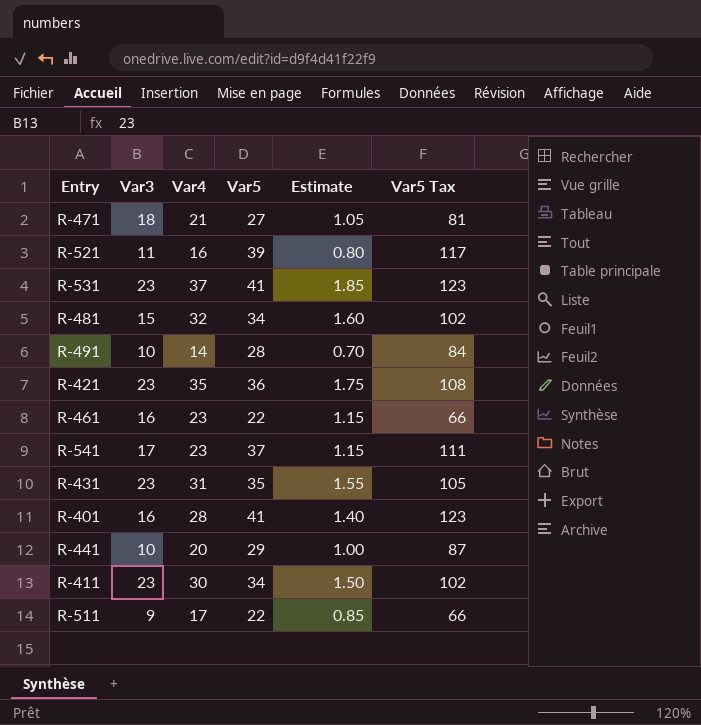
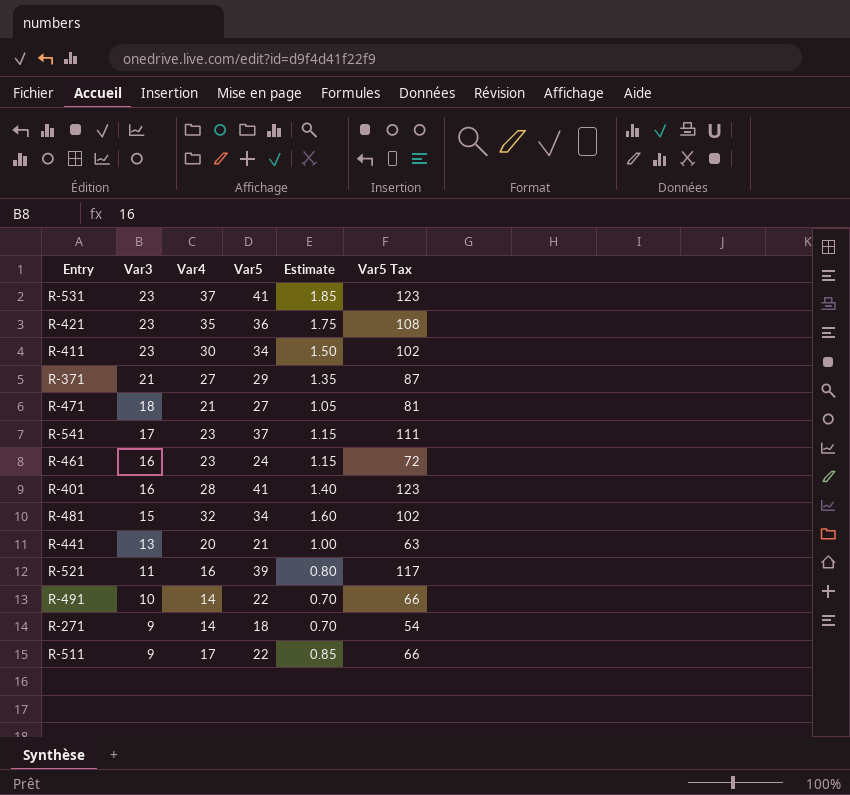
row order: none -> Var3 descending
row R-431: 23 | 31 | 35 | 1.55 | 105 -> none
row R-371: none -> 21 | 27 | 29 | 1.35 | 87
R-461 | Var5: 22 -> 24
R-461 | Var5 Tax: 66 -> 72
R-441 | Var3: 10 -> 13
R-441 | Var5: 29 -> 21
R-441 | Var5 Tax: 87 -> 63
R-491 | Var5: 28 -> 22
R-491 | Var5 Tax: 84 -> 66
row R-271: none -> 9 | 14 | 18 | 0.70 | 54

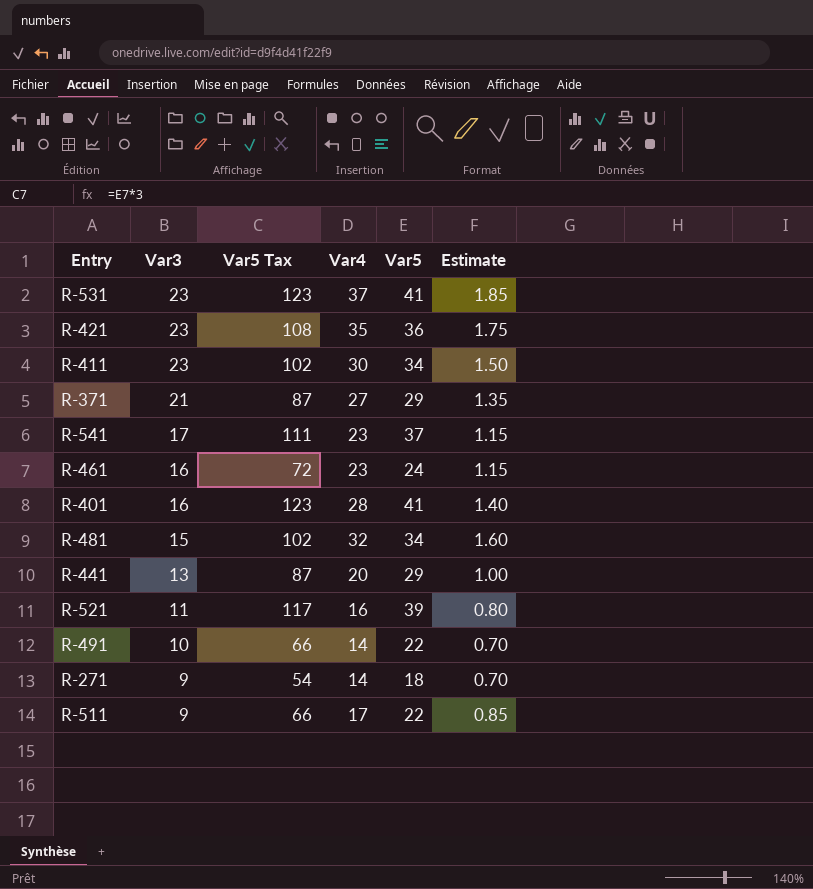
column Var5 Tax | position: 6 -> 3
row R-471: 18 | 21 | 27 | 1.05 | 81 -> none
R-441 | Var5 Tax: 63 -> 87
R-441 | Var5: 21 -> 29

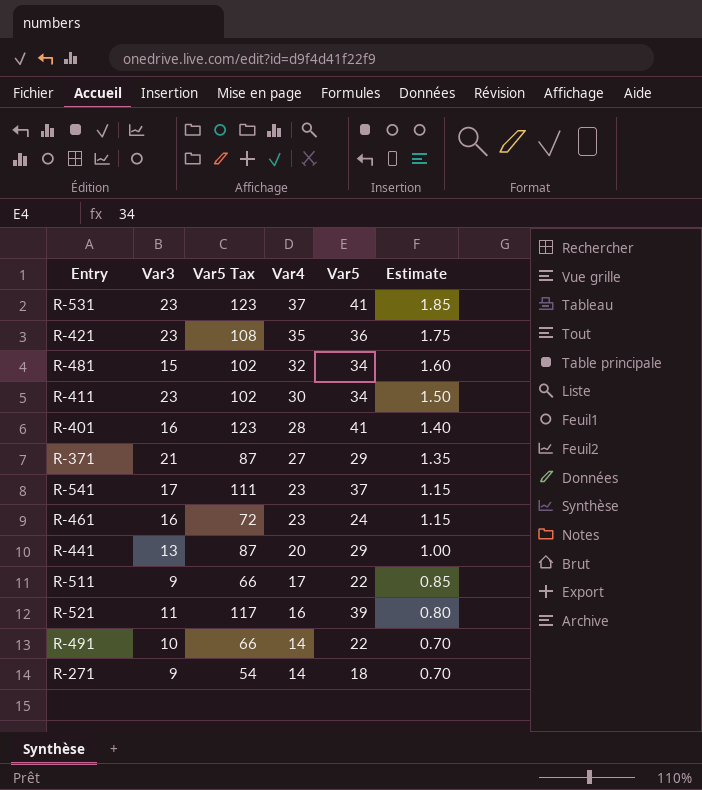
row order: Var3 descending -> Var4 descending

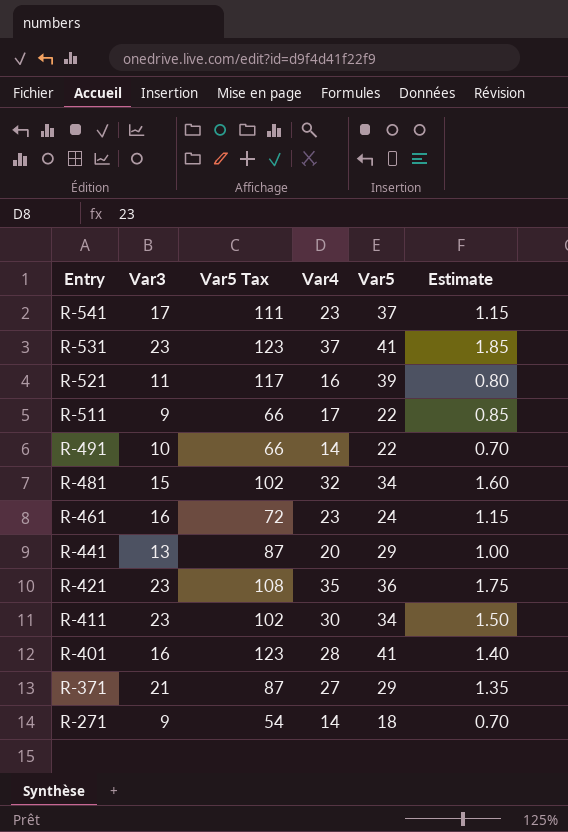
row order: Var4 descending -> Entry descending

